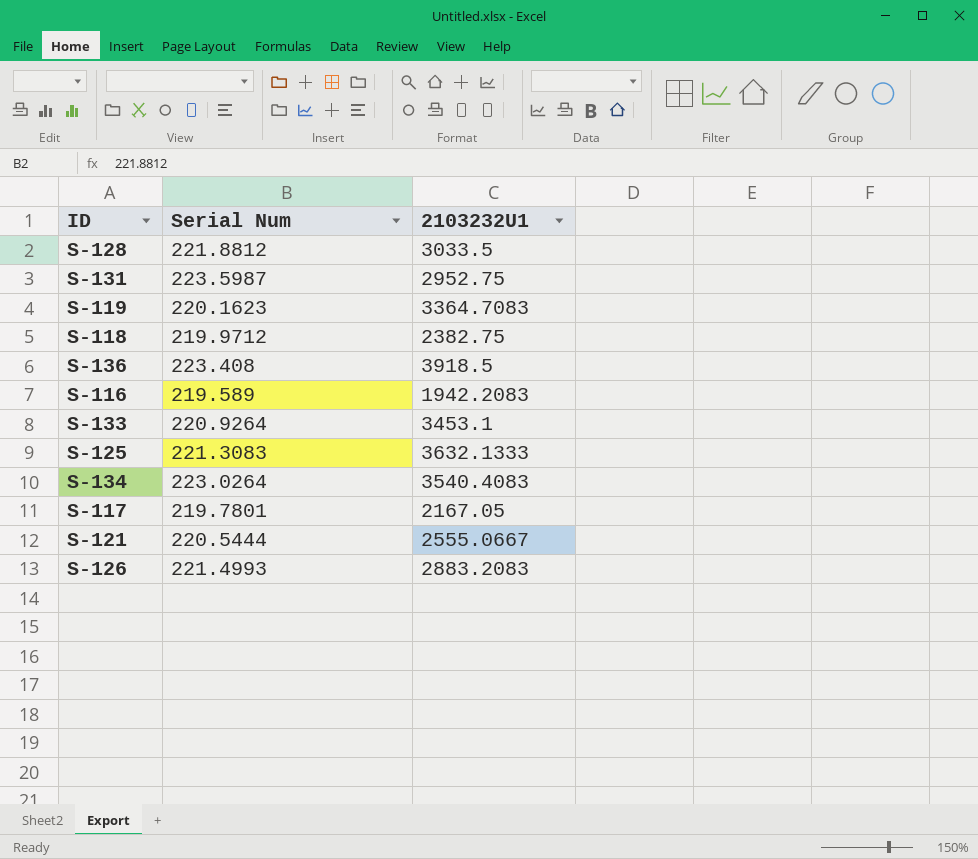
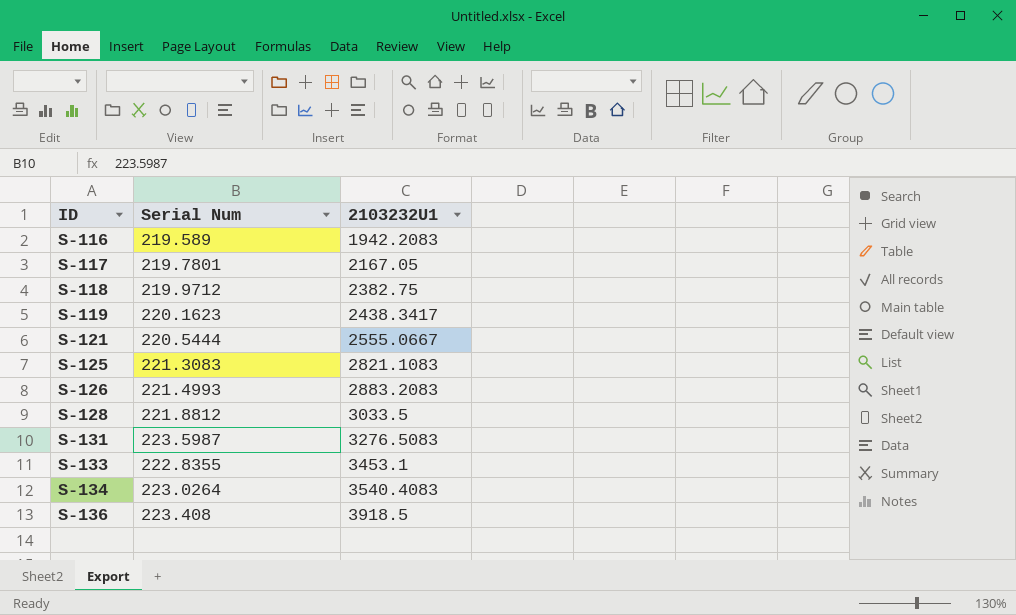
row order: none -> ID ascending
S-119 | 2103232U1: 3364.7083 -> 2438.3417
S-125 | 2103232U1: 3632.1333 -> 2821.1083
S-131 | 2103232U1: 2952.75 -> 3276.5083
S-133 | Serial Num: 220.9264 -> 222.8355

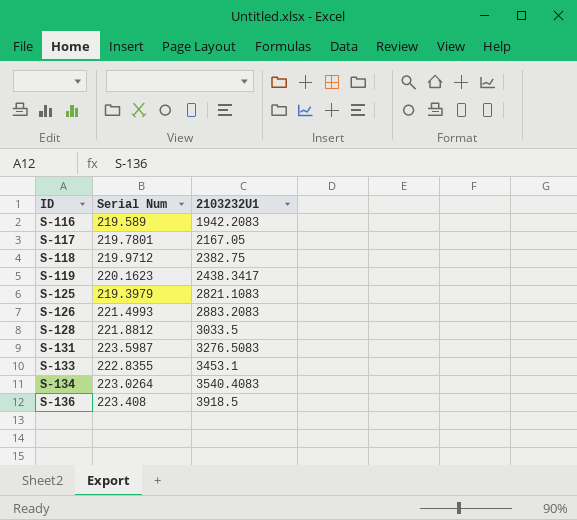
row S-121: 220.5444 | 2555.0667 -> none
S-125 | Serial Num: 221.3083 -> 219.3979

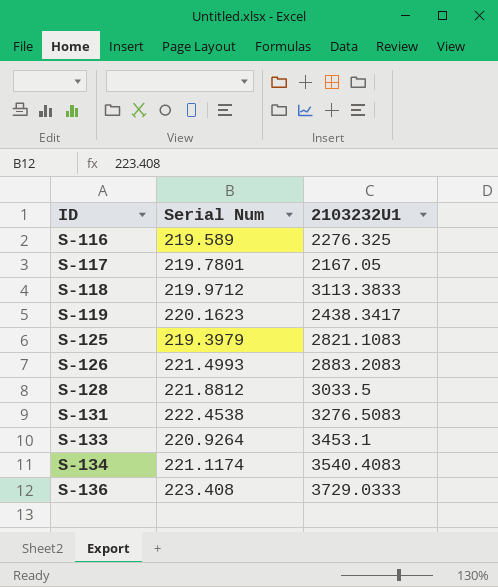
S-116 | 2103232U1: 1942.2083 -> 2276.325
S-118 | 2103232U1: 2382.75 -> 3113.3833
S-131 | Serial Num: 223.5987 -> 222.4538
S-133 | Serial Num: 222.8355 -> 220.9264
S-134 | Serial Num: 223.0264 -> 221.1174
S-136 | 2103232U1: 3918.5 -> 3729.0333

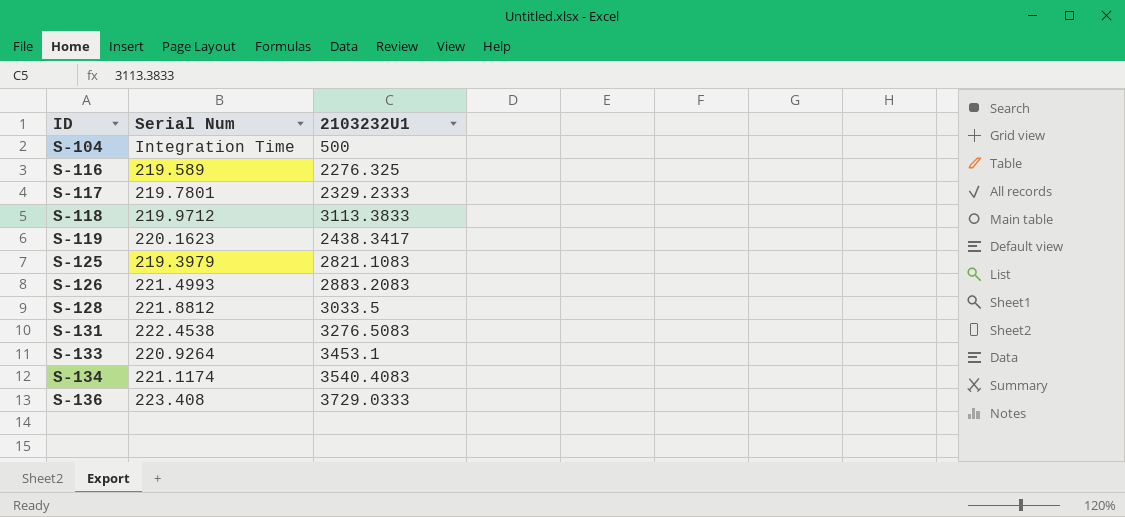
row S-104: none -> Integration Time | 500
S-117 | 2103232U1: 2167.05 -> 2329.2333

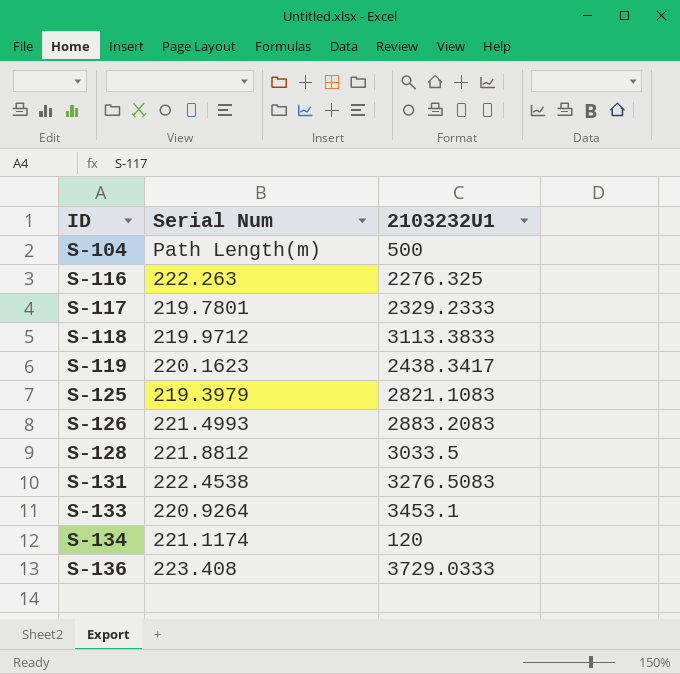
S-104 | Serial Num: Integration Time -> Path Length(m)
S-116 | Serial Num: 219.589 -> 222.263
S-134 | 2103232U1: 3540.4083 -> 120

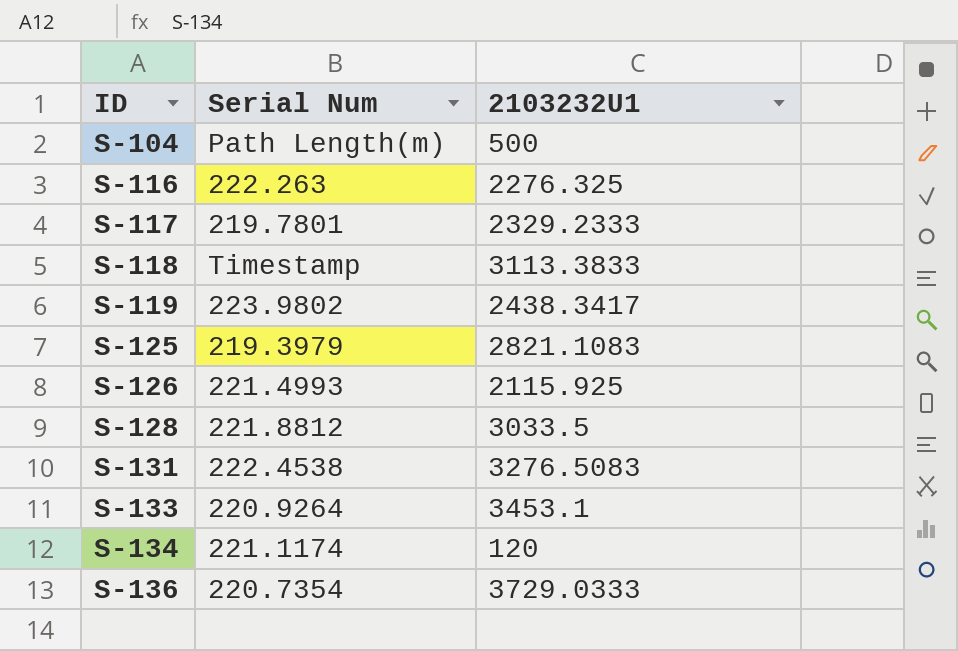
S-118 | Serial Num: 219.9712 -> Timestamp
S-119 | Serial Num: 220.1623 -> 223.9802
S-126 | 2103232U1: 2883.2083 -> 2115.925
S-136 | Serial Num: 223.408 -> 220.7354

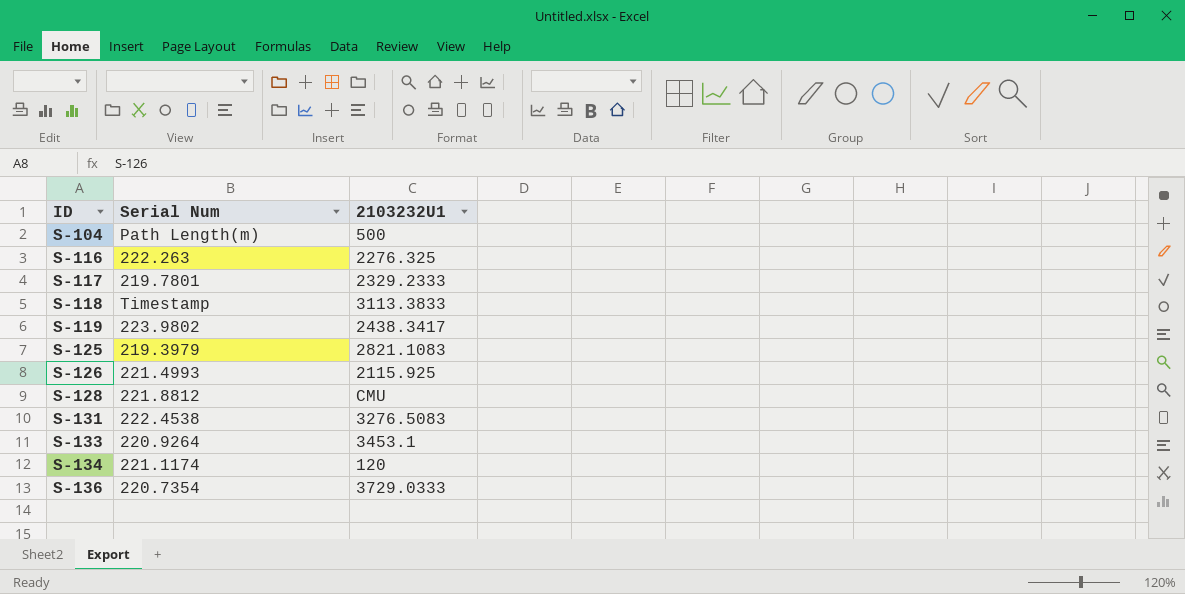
S-128 | 2103232U1: 3033.5 -> CMU

